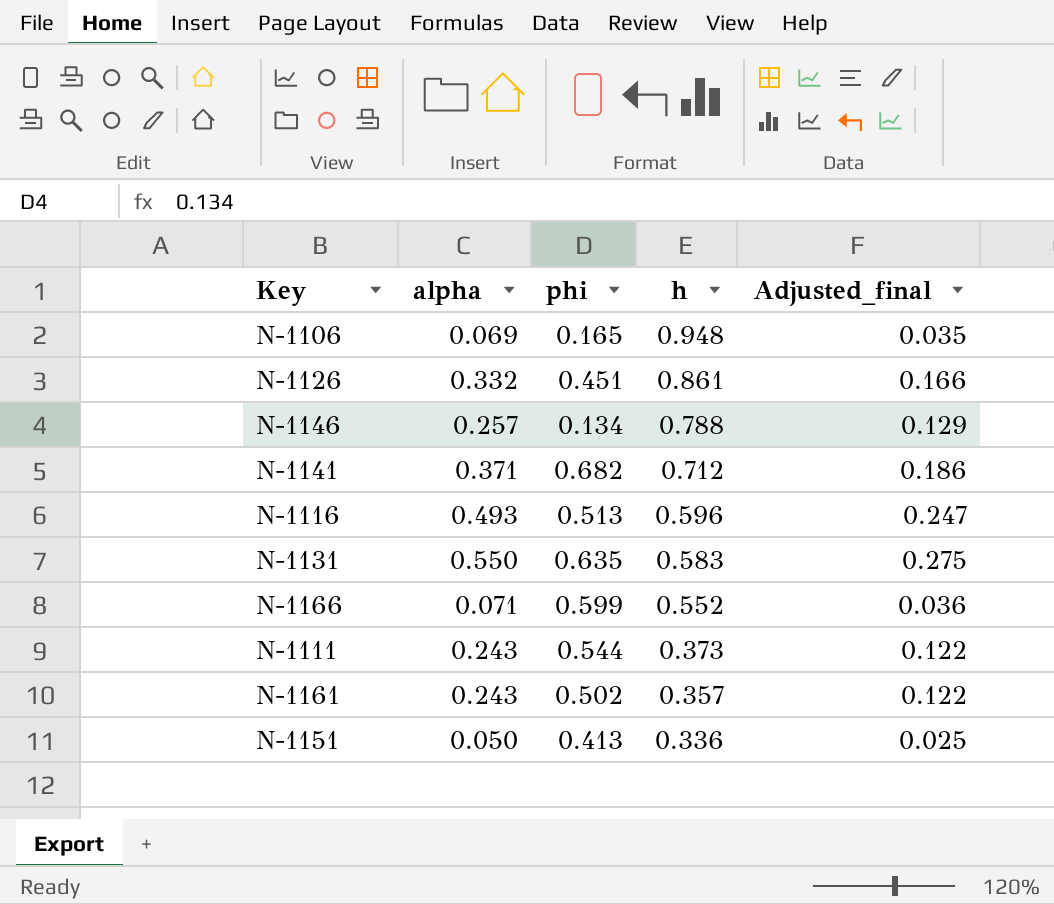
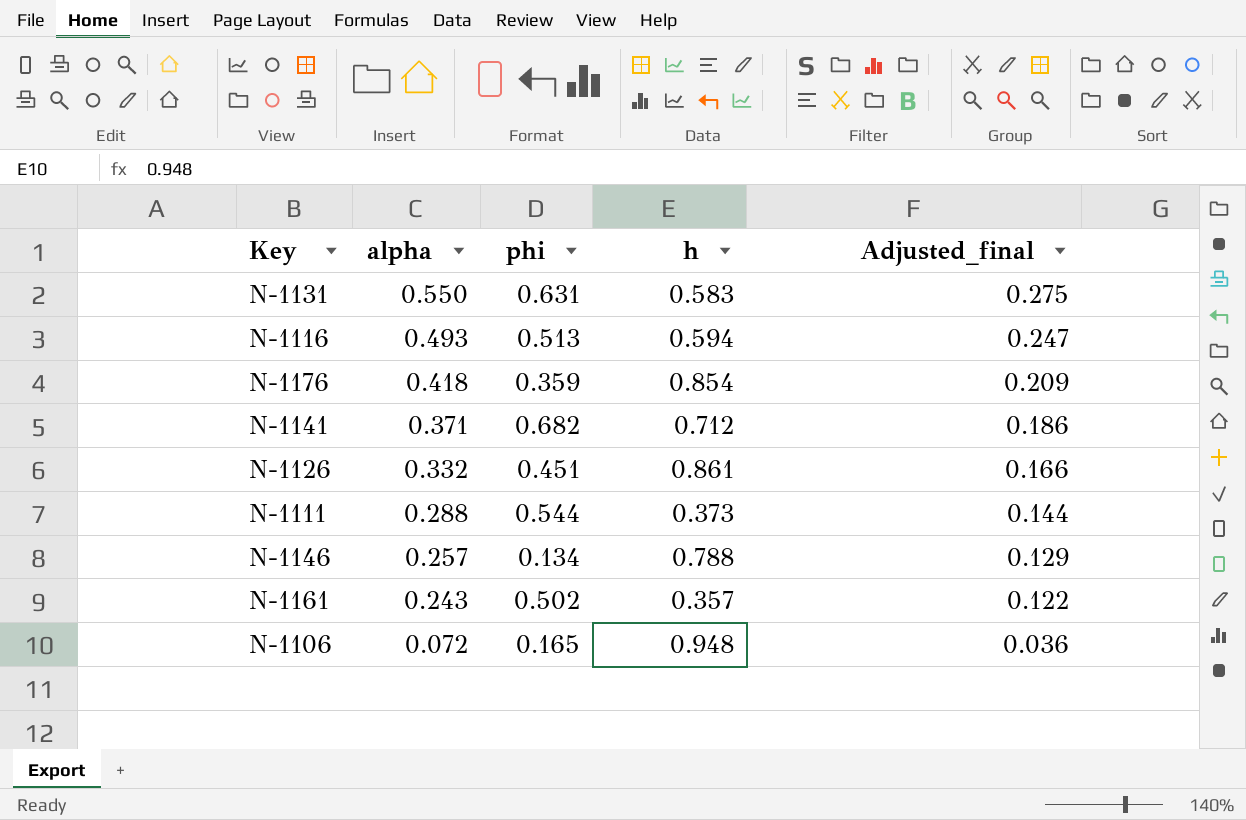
row order: h descending -> alpha descending
row N-1166: 0.071 | 0.599 | 0.552 | 0.036 -> none
row N-1151: 0.050 | 0.413 | 0.336 | 0.025 -> none
N-1131 | phi: 0.635 -> 0.631
N-1116 | h: 0.596 -> 0.594
row N-1176: none -> 0.418 | 0.359 | 0.854 | 0.209
N-1111 | alpha: 0.243 -> 0.288
N-1111 | Adjusted_final: 0.122 -> 0.144
N-1106 | alpha: 0.069 -> 0.072
N-1106 | Adjusted_final: 0.035 -> 0.036

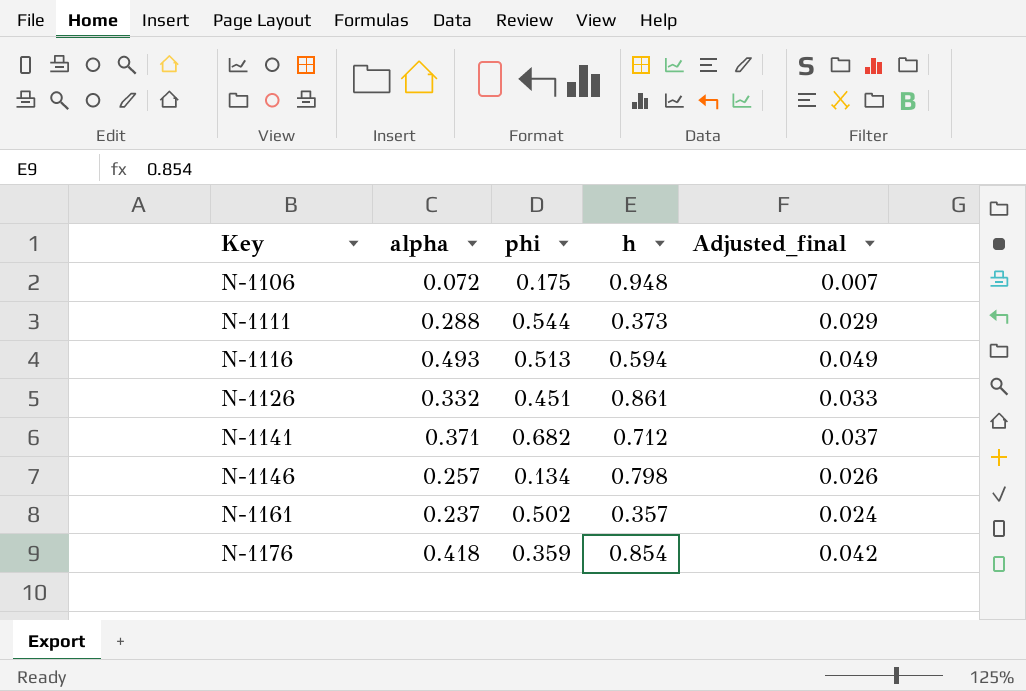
row order: alpha descending -> Key ascending
column Adjusted_final | formula: [alpha] * 0.5 -> [alpha] * 0.1
row N-1131: 0.550 | 0.631 | 0.583 | 0.275 -> none
N-1106 | phi: 0.165 -> 0.175
N-1146 | h: 0.788 -> 0.798
N-1161 | alpha: 0.243 -> 0.237

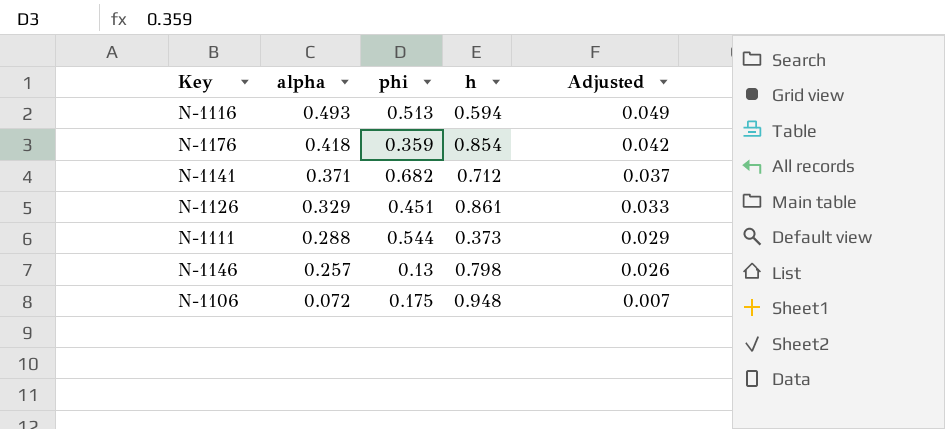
row order: Key ascending -> alpha descending
column name: Adjusted_final -> Adjusted
row N-1161: 0.237 | 0.502 | 0.357 | 0.024 -> none
N-1126 | alpha: 0.332 -> 0.329
N-1146 | phi: 0.134 -> 0.13

